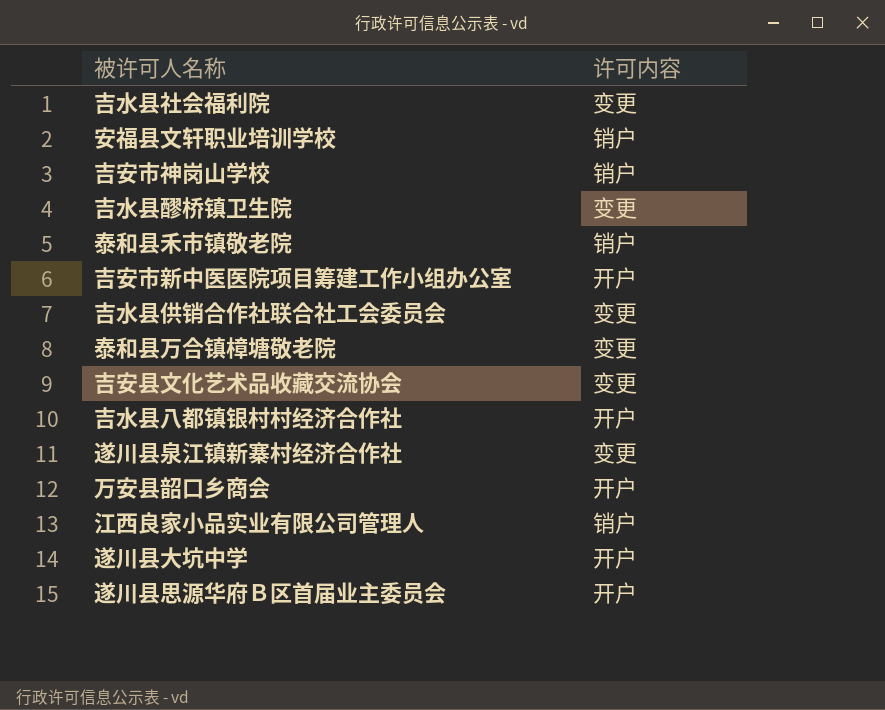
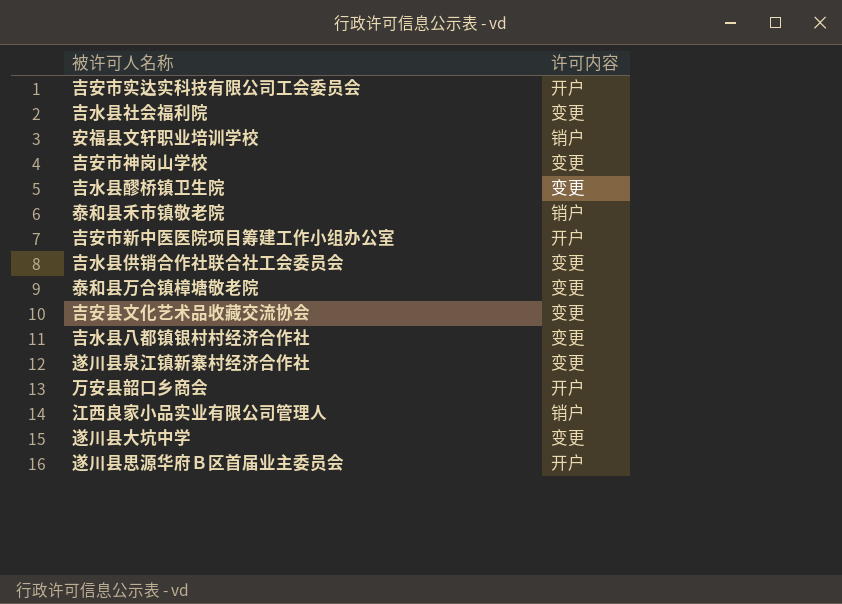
row 吉安市实达实科技有限公司工会委员会: none -> 开户
吉安市神岗山学校 | 许可内容: 销户 -> 变更
吉水县八都镇银村村经济合作社 | 许可内容: 开户 -> 变更
遂川县大坑中学 | 许可内容: 开户 -> 变更

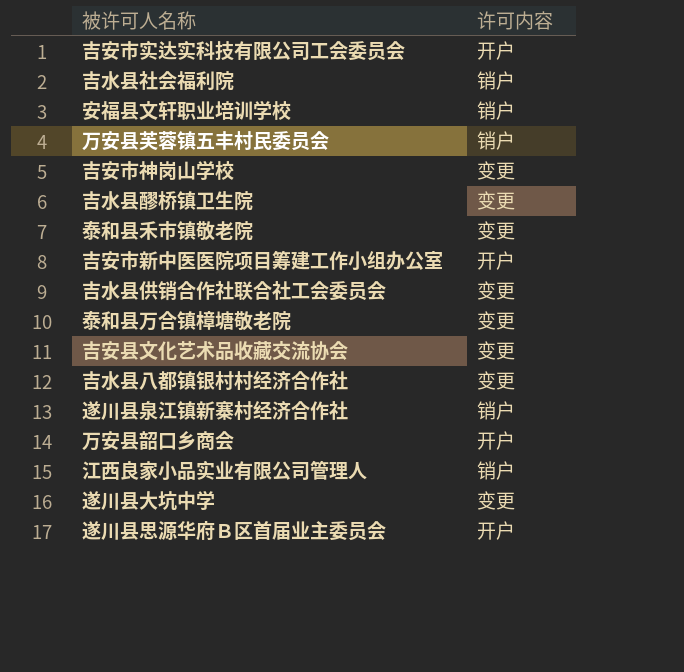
吉水县社会福利院 | 许可内容: 变更 -> 销户
row 万安县芙蓉镇五丰村民委员会: none -> 销户
泰和县禾市镇敬老院 | 许可内容: 销户 -> 变更
遂川县泉江镇新寨村经济合作社 | 许可内容: 变更 -> 销户

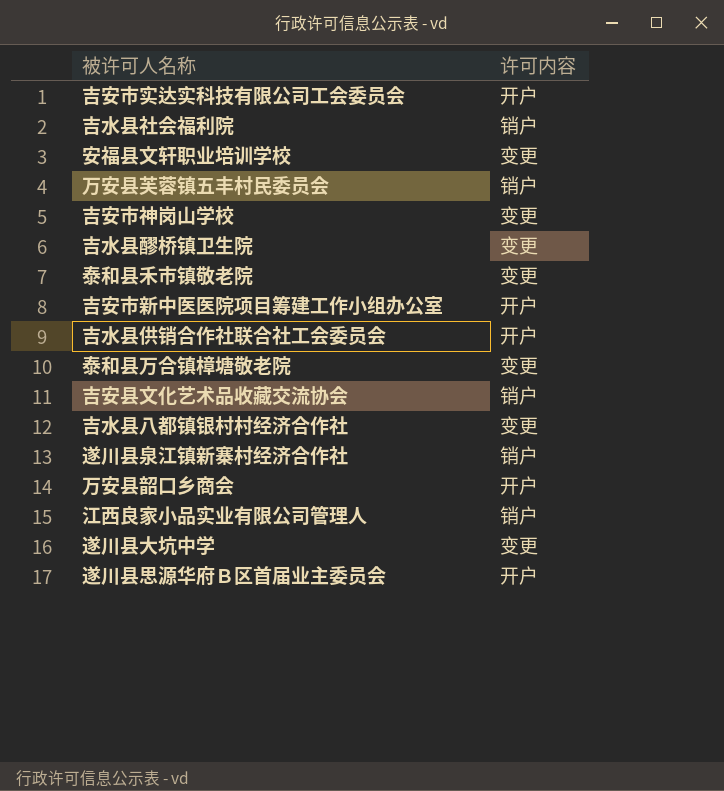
安福县文轩职业培训学校 | 许可内容: 销户 -> 变更
吉水县供销合作社联合社工会委员会 | 许可内容: 变更 -> 开户
吉安县文化艺术品收藏交流协会 | 许可内容: 变更 -> 销户

